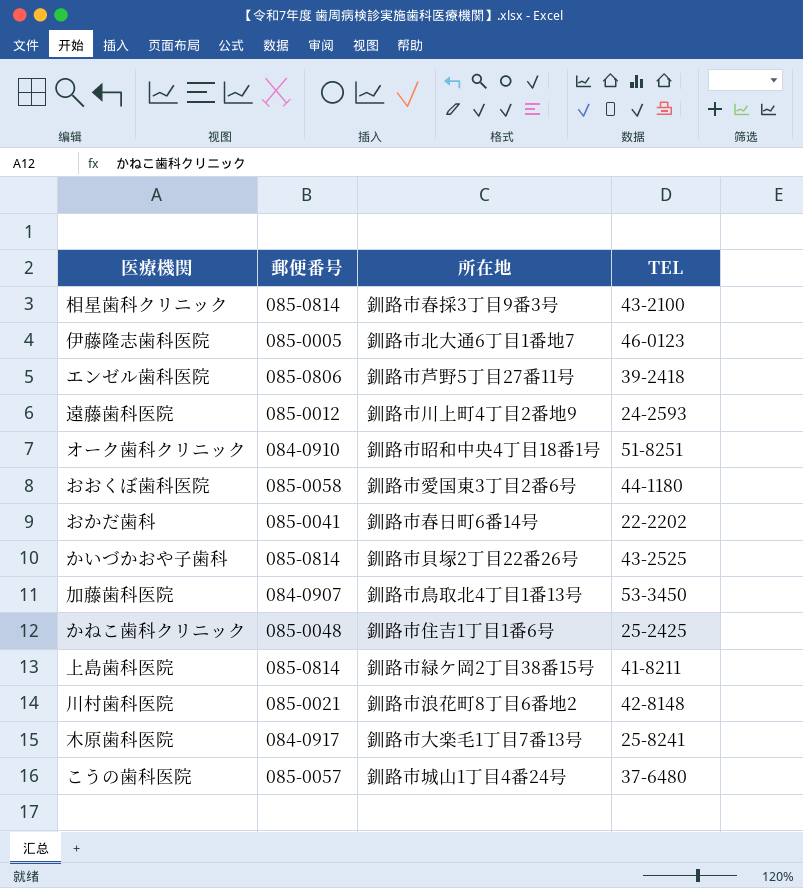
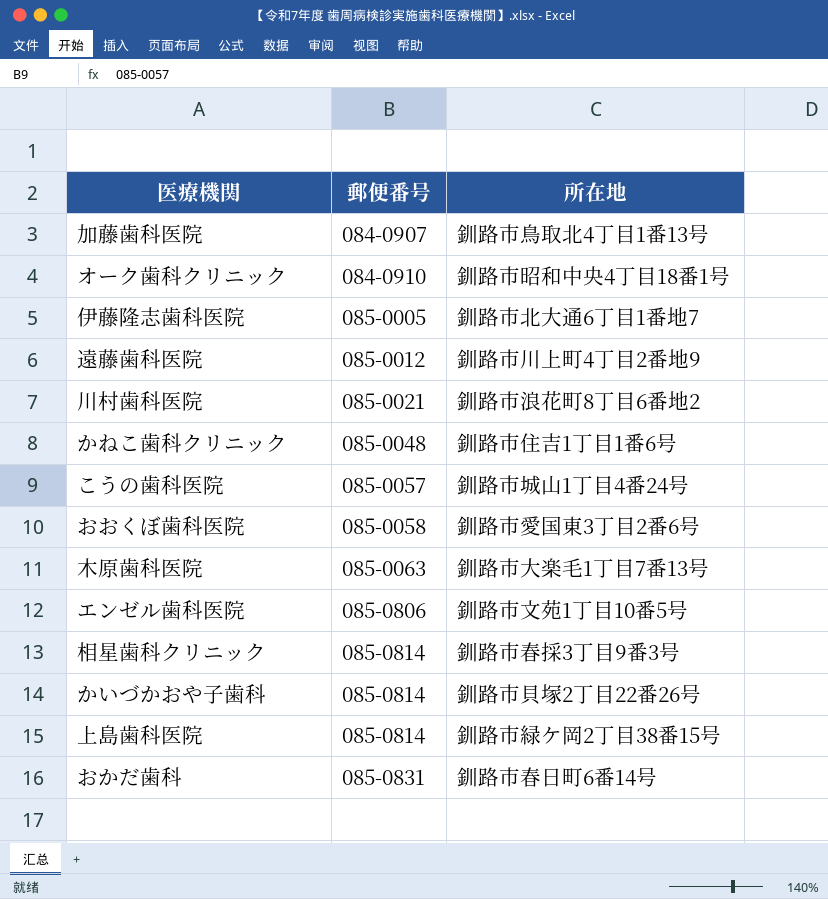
row order: none -> 郵便番号 ascending
column TEL | position: 4 -> none
木原歯科医院 | 郵便番号: 084-0917 -> 085-0063
エンゼル歯科医院 | 所在地: 釧路市芦野5丁目27番11号 -> 釧路市文苑1丁目10番5号
おかだ歯科 | 郵便番号: 085-0041 -> 085-0831

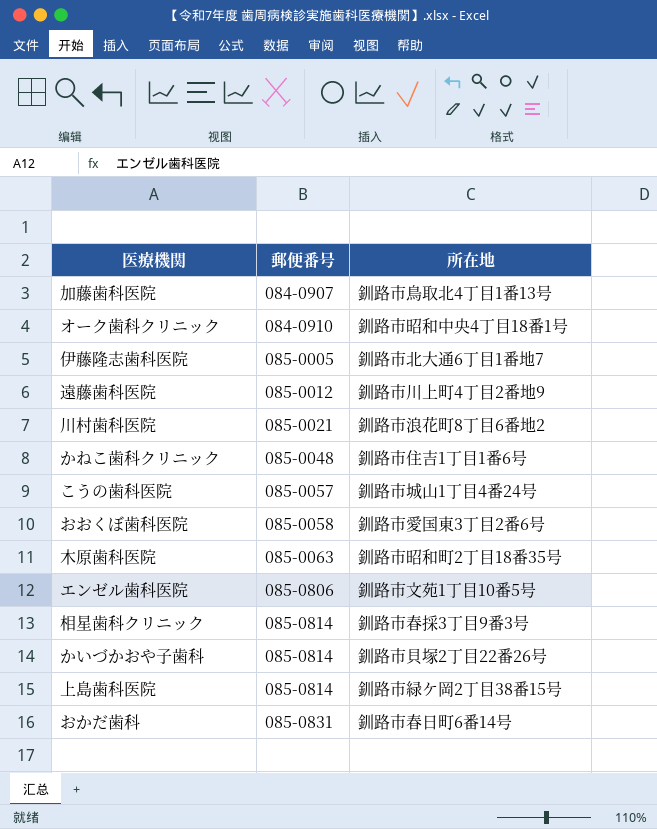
木原歯科医院 | 所在地: 釧路市大楽毛1丁目7番13号 -> 釧路市昭和町2丁目18番35号

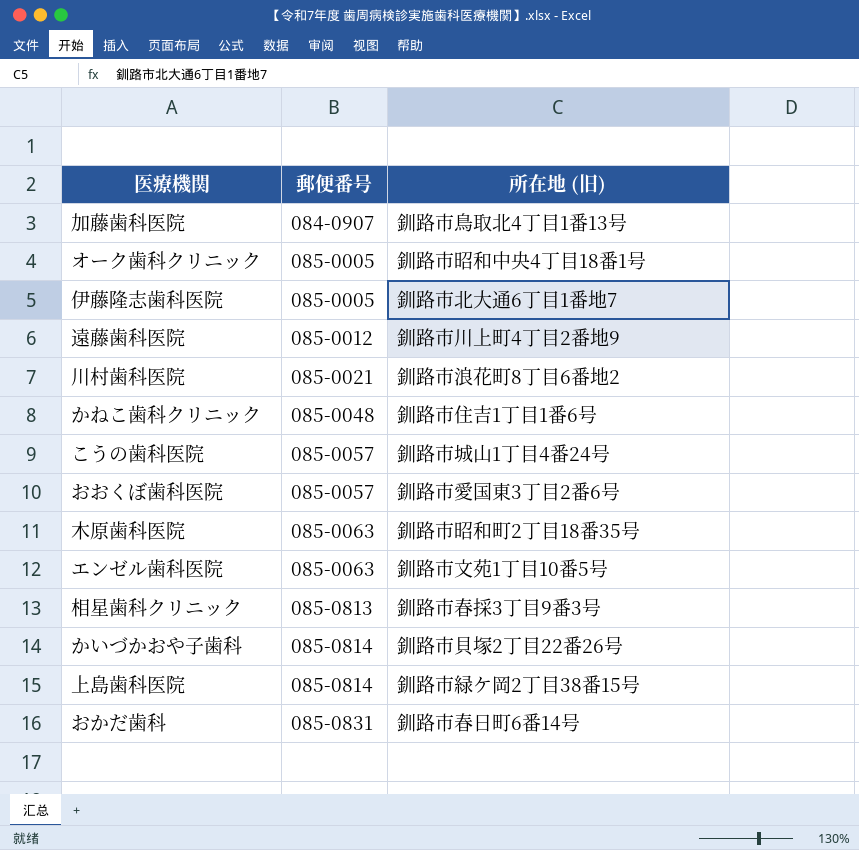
column name: 所在地 -> 所在地 (旧)
オーク歯科クリニック | 郵便番号: 084-0910 -> 085-0005
おおくぼ歯科医院 | 郵便番号: 085-0058 -> 085-0057
エンゼル歯科医院 | 郵便番号: 085-0806 -> 085-0063
相星歯科クリニック | 郵便番号: 085-0814 -> 085-0813

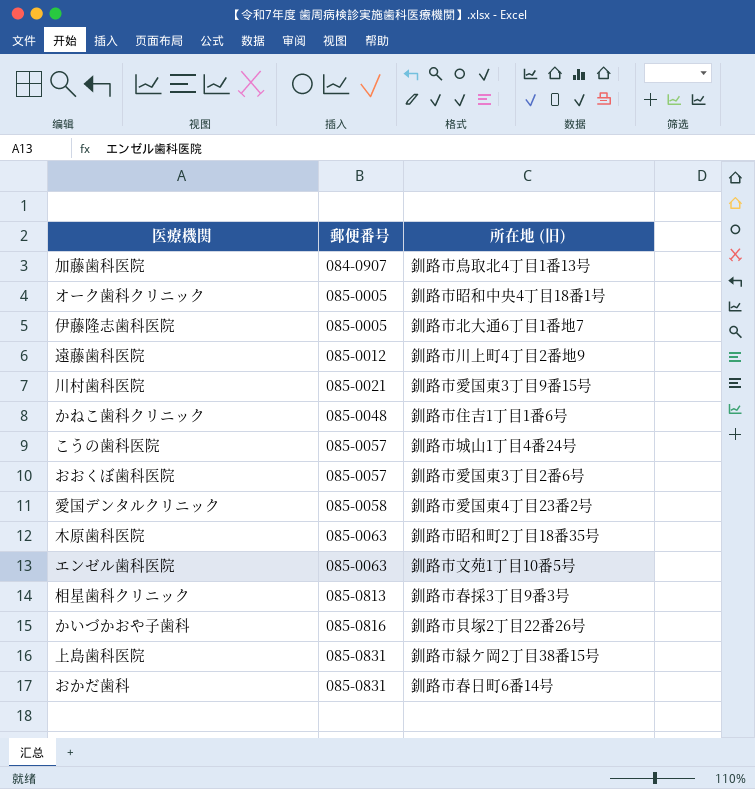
川村歯科医院 | 所在地 (旧): 釧路市浪花町8丁目6番地2 -> 釧路市愛国東3丁目9番15号
row 愛国デンタルクリニック: none -> 085-0058 | 釧路市愛国東4丁目23番2号
かいづかおや子歯科 | 郵便番号: 085-0814 -> 085-0816
上島歯科医院 | 郵便番号: 085-0814 -> 085-0831

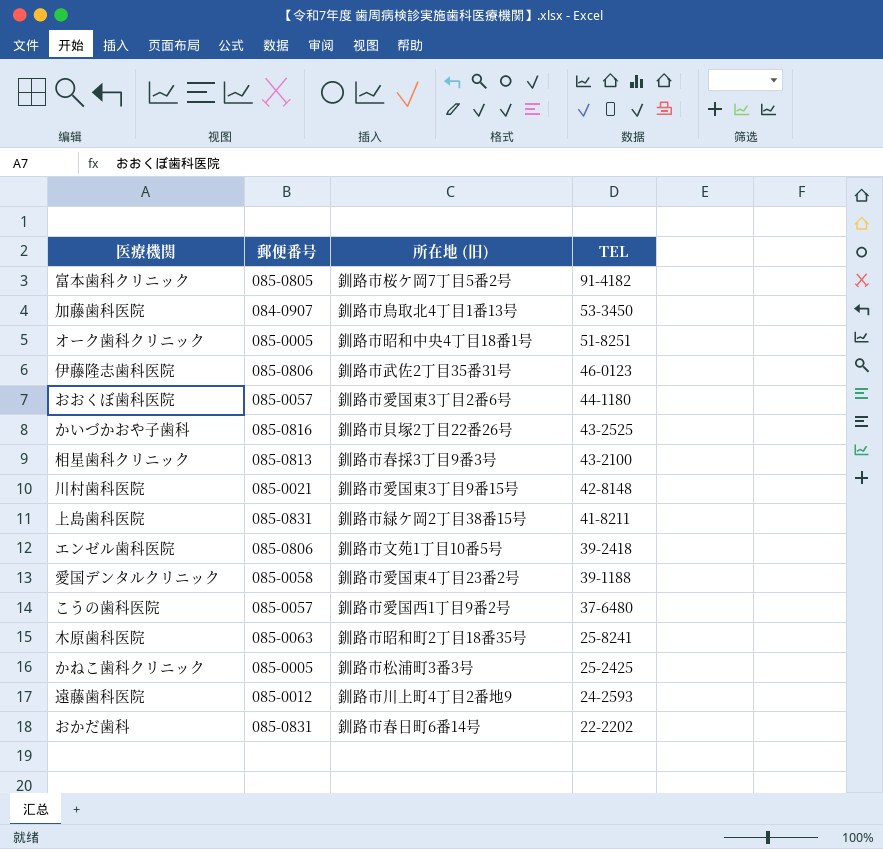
row order: 郵便番号 ascending -> TEL descending
column TEL | position: none -> 4
row 富本歯科クリニック: none -> 085-0805 | 釧路市桜ケ岡7丁目5番2号 | 91-4182
伊藤隆志歯科医院 | 郵便番号: 085-0005 -> 085-0806
伊藤隆志歯科医院 | 所在地 (旧): 釧路市北大通6丁目1番地7 -> 釧路市武佐2丁目35番31号
エンゼル歯科医院 | 郵便番号: 085-0063 -> 085-0806
こうの歯科医院 | 所在地 (旧): 釧路市城山1丁目4番24号 -> 釧路市愛国西1丁目9番2号
かねこ歯科クリニック | 郵便番号: 085-0048 -> 085-0005
かねこ歯科クリニック | 所在地 (旧): 釧路市住吉1丁目1番6号 -> 釧路市松浦町3番3号

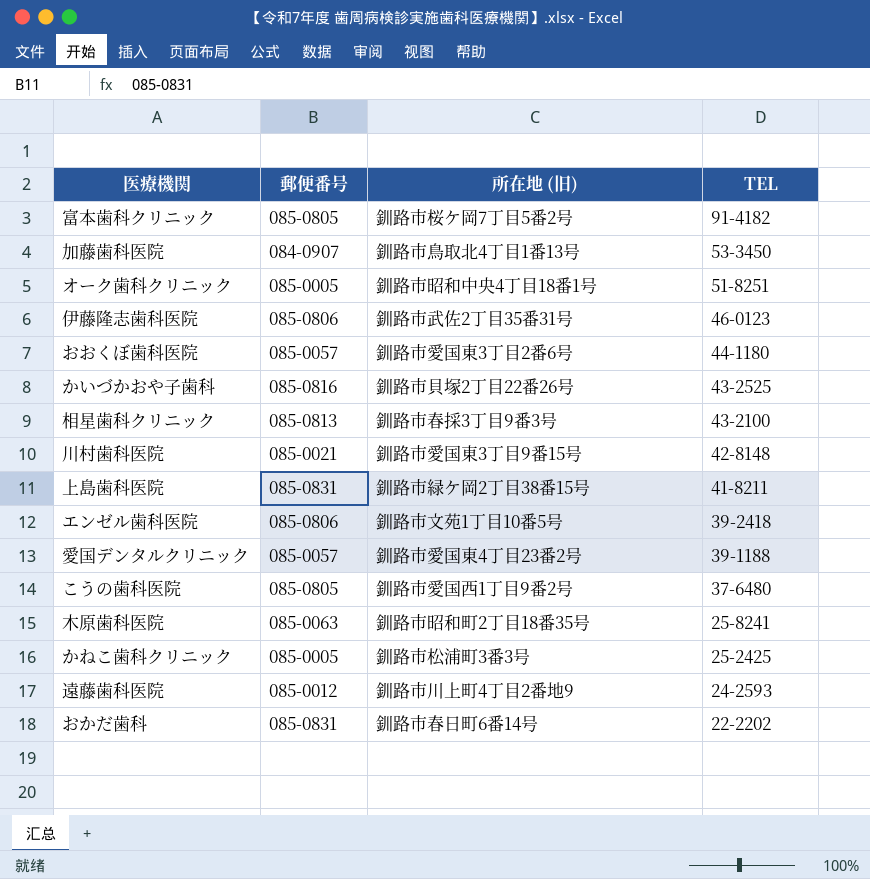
愛国デンタルクリニック | 郵便番号: 085-0058 -> 085-0057
こうの歯科医院 | 郵便番号: 085-0057 -> 085-0805

